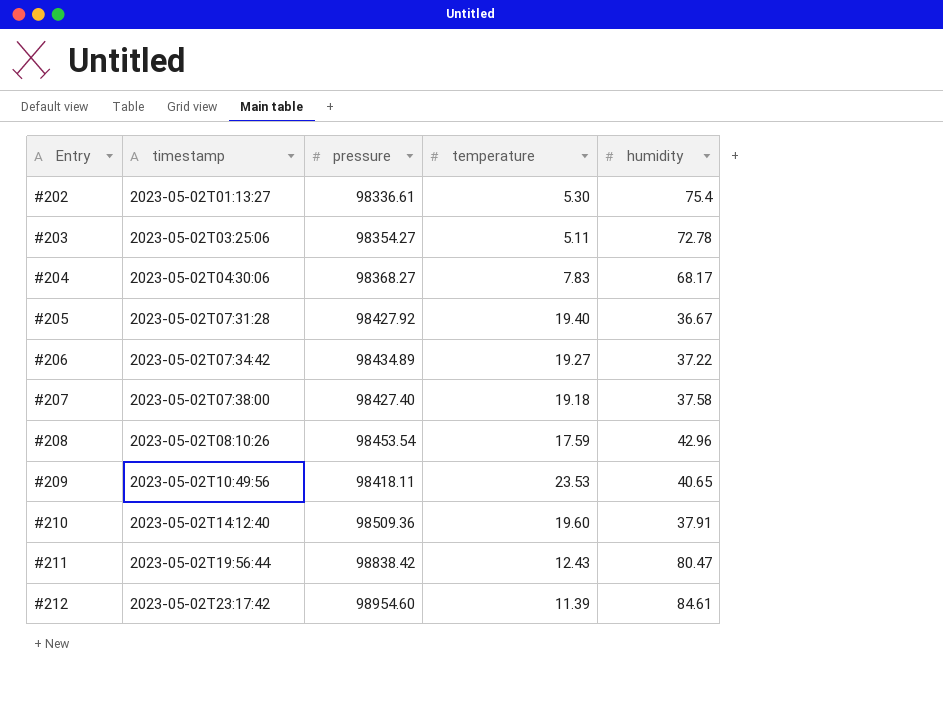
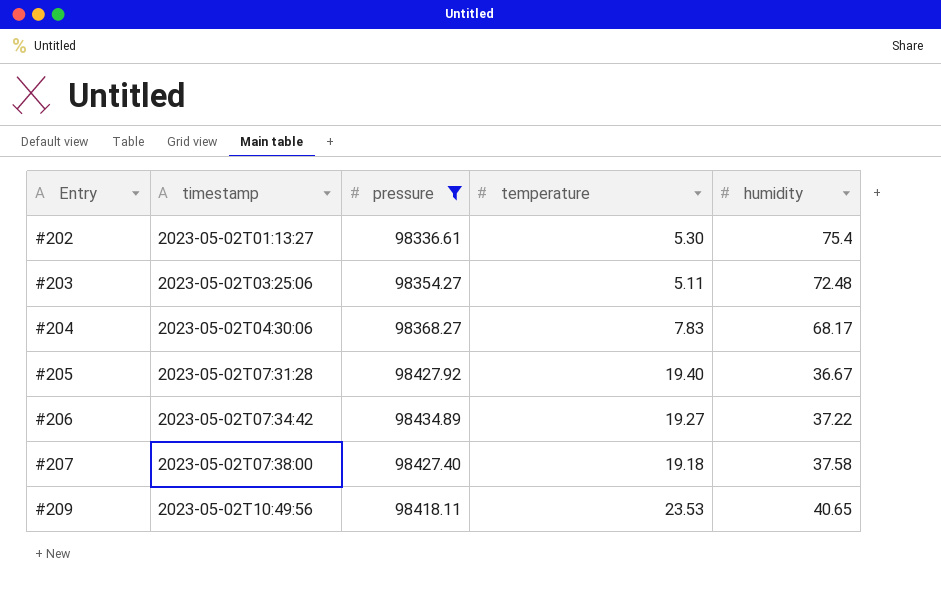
filter: none -> pressure <= 98434.89
#203 | humidity: 72.78 -> 72.48

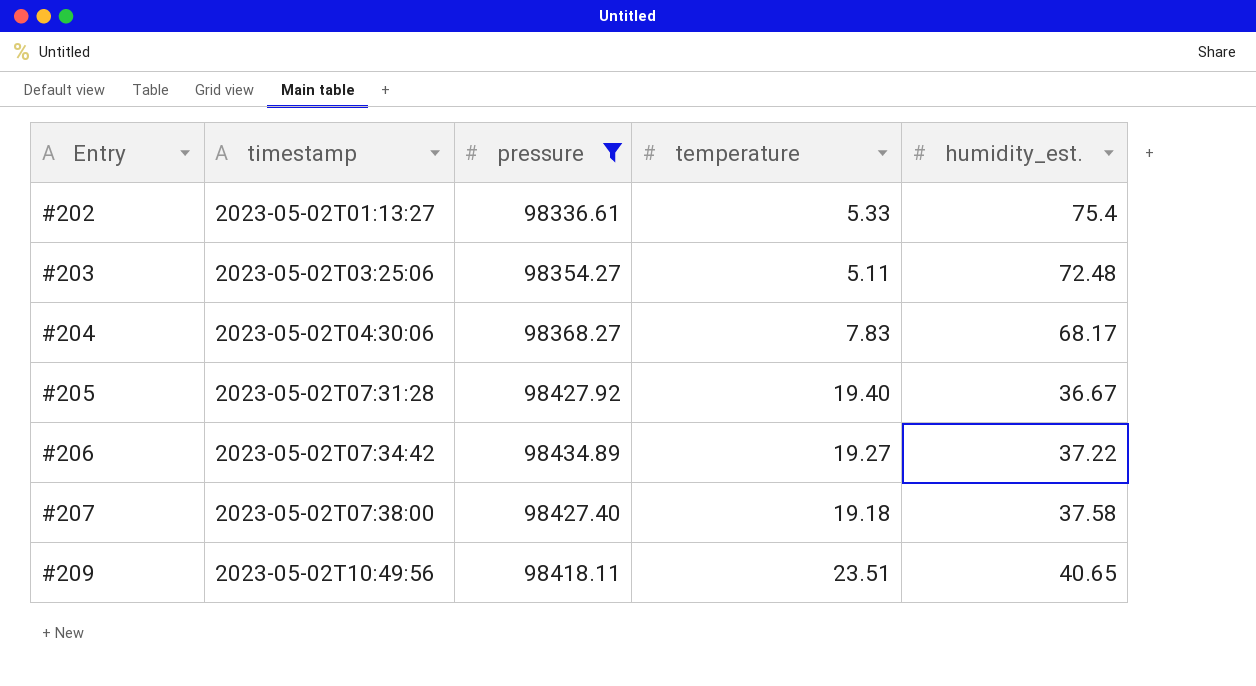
column name: humidity -> humidity_est.
#202 | temperature: 5.30 -> 5.33
#209 | temperature: 23.53 -> 23.51

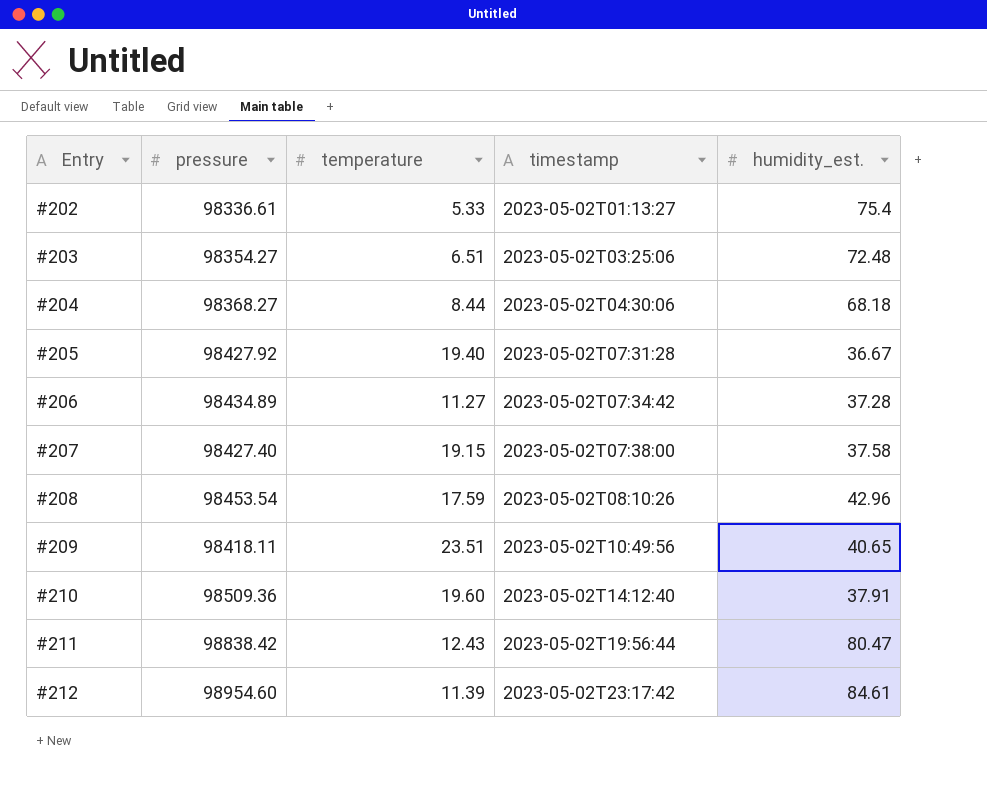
filter: pressure <= 98434.89 -> none
column timestamp | position: 2 -> 4
#203 | temperature: 5.11 -> 6.51
#204 | temperature: 7.83 -> 8.44
#204 | humidity_est.: 68.17 -> 68.18
#206 | temperature: 19.27 -> 11.27
#206 | humidity_est.: 37.22 -> 37.28
#207 | temperature: 19.18 -> 19.15

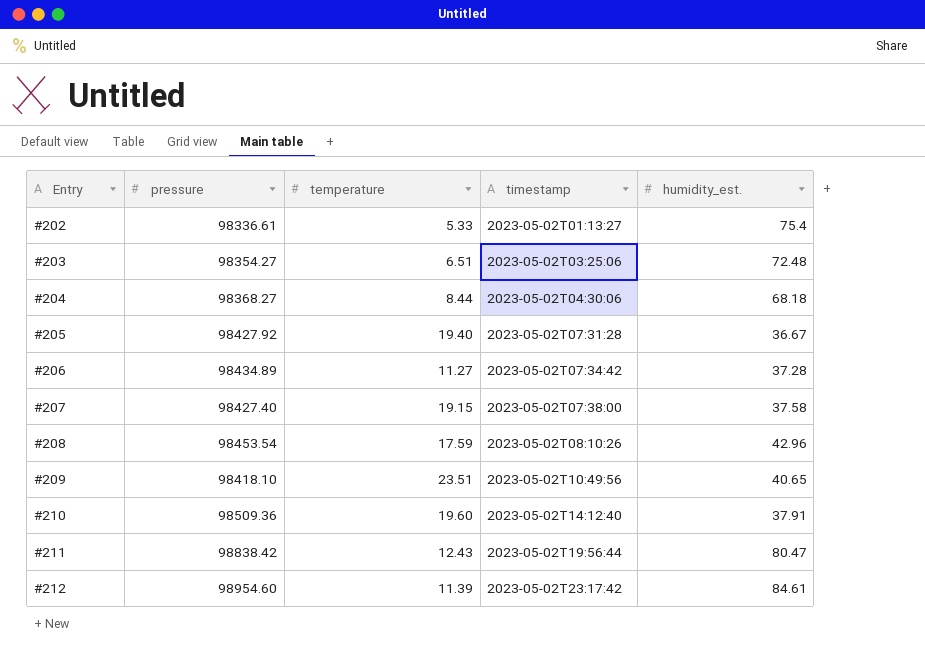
#209 | pressure: 98418.11 -> 98418.10

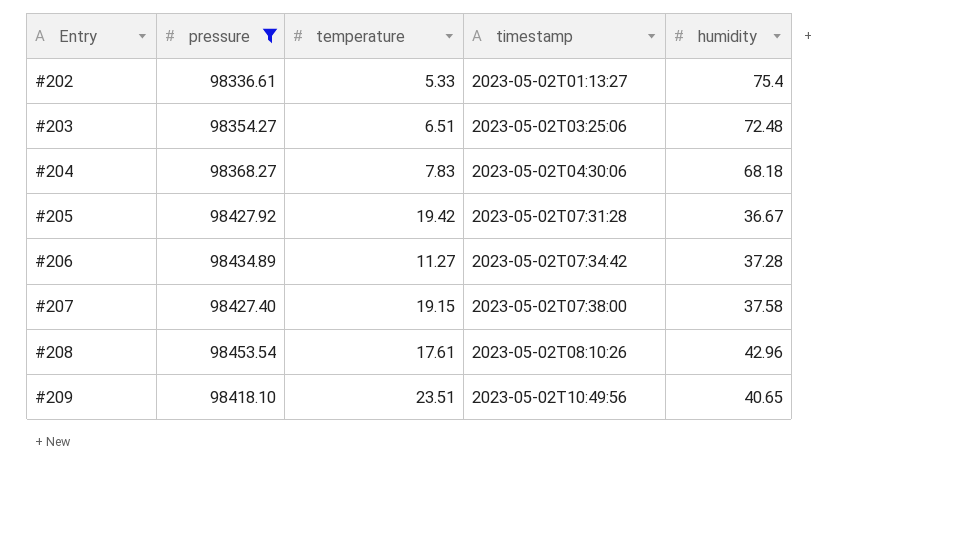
filter: none -> pressure <= 98453.54
column name: humidity_est. -> humidity
#204 | temperature: 8.44 -> 7.83
#205 | temperature: 19.40 -> 19.42
#208 | temperature: 17.59 -> 17.61

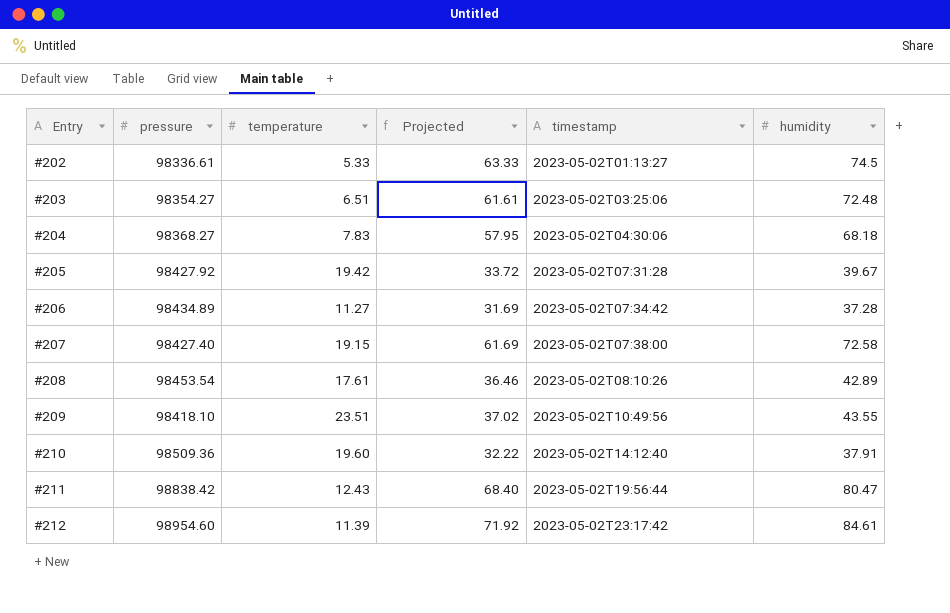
filter: pressure <= 98453.54 -> none
column Projected | formula: none -> [humidity] * 0.85
#202 | humidity: 75.4 -> 74.5
#205 | humidity: 36.67 -> 39.67
#207 | humidity: 37.58 -> 72.58
#208 | humidity: 42.96 -> 42.89
#209 | humidity: 40.65 -> 43.55

